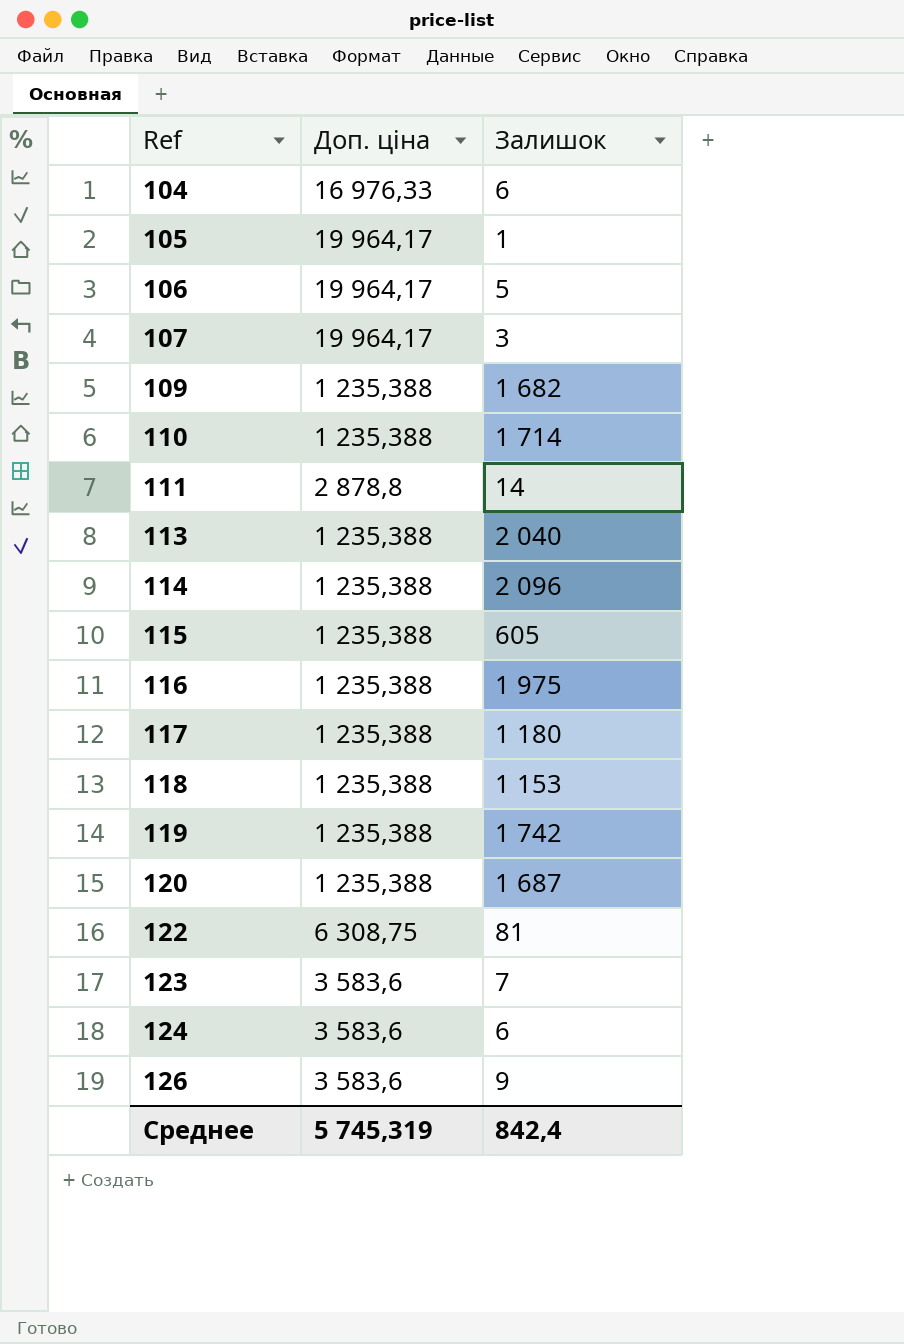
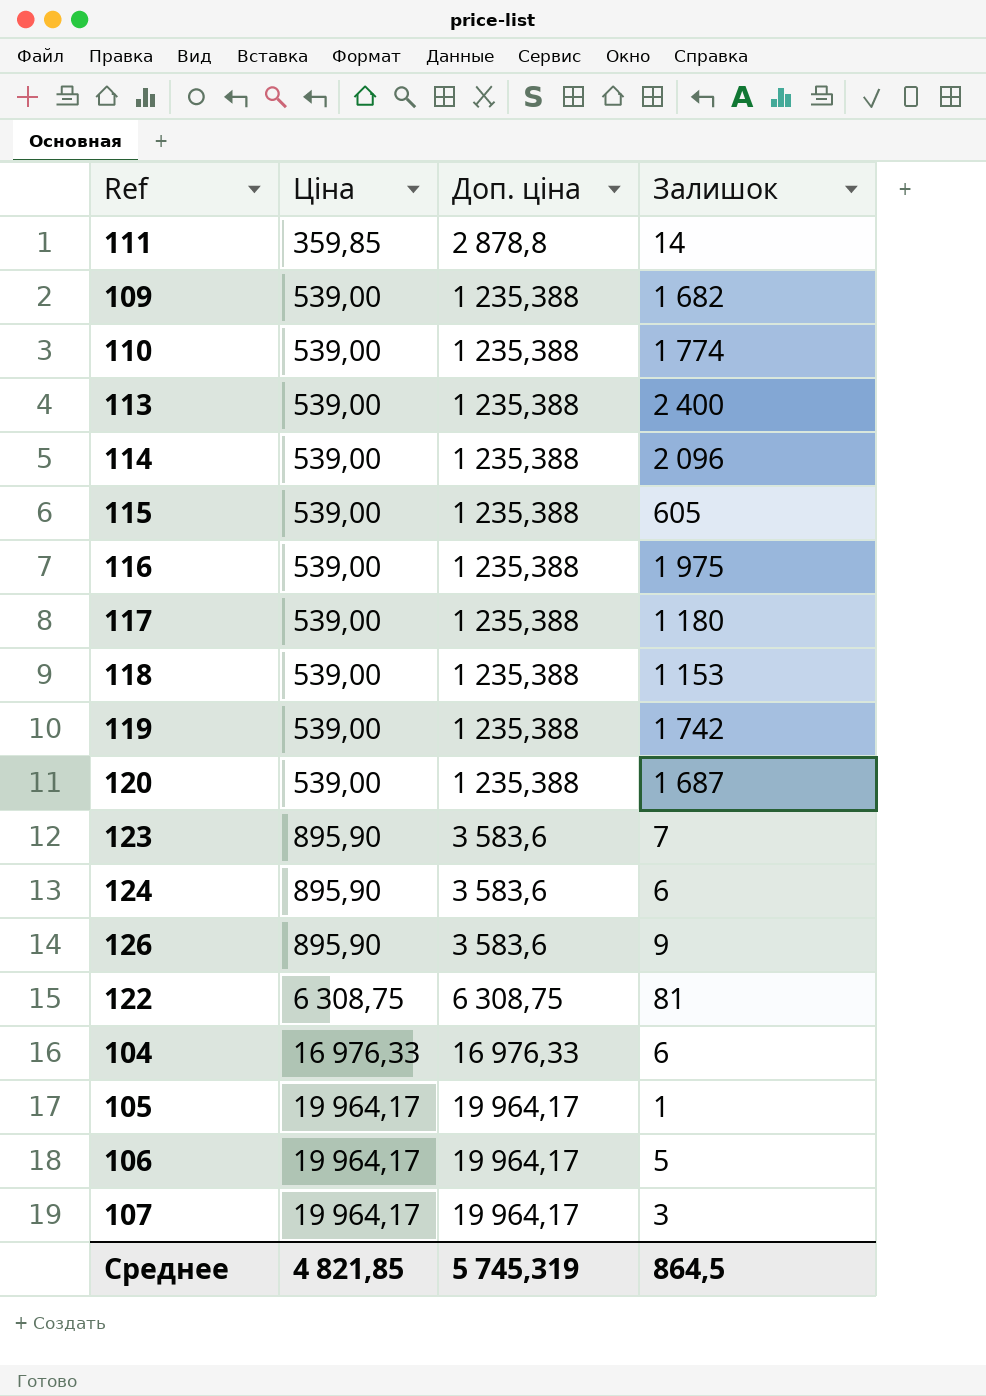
row order: Ref ascending -> Ціна ascending
column Ціна | position: none -> 2
110 | Залишок: 1 714 -> 1 774
113 | Залишок: 2 040 -> 2 400
Среднее | Залишок: 842,4 -> 864,5

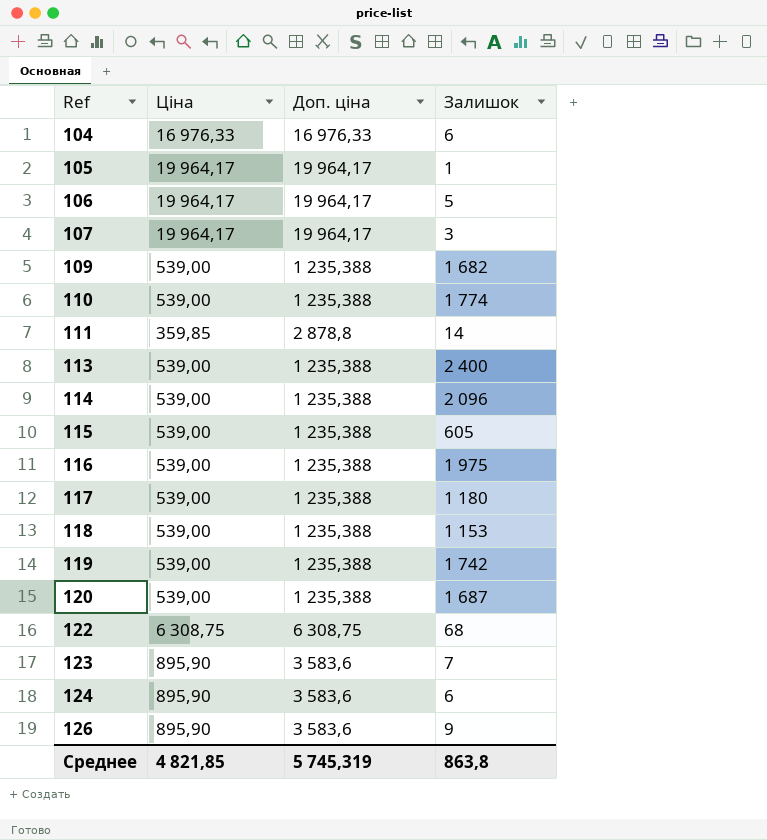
row order: Ціна ascending -> Ref ascending
122 | Залишок: 81 -> 68
Среднее | Залишок: 864,5 -> 863,8

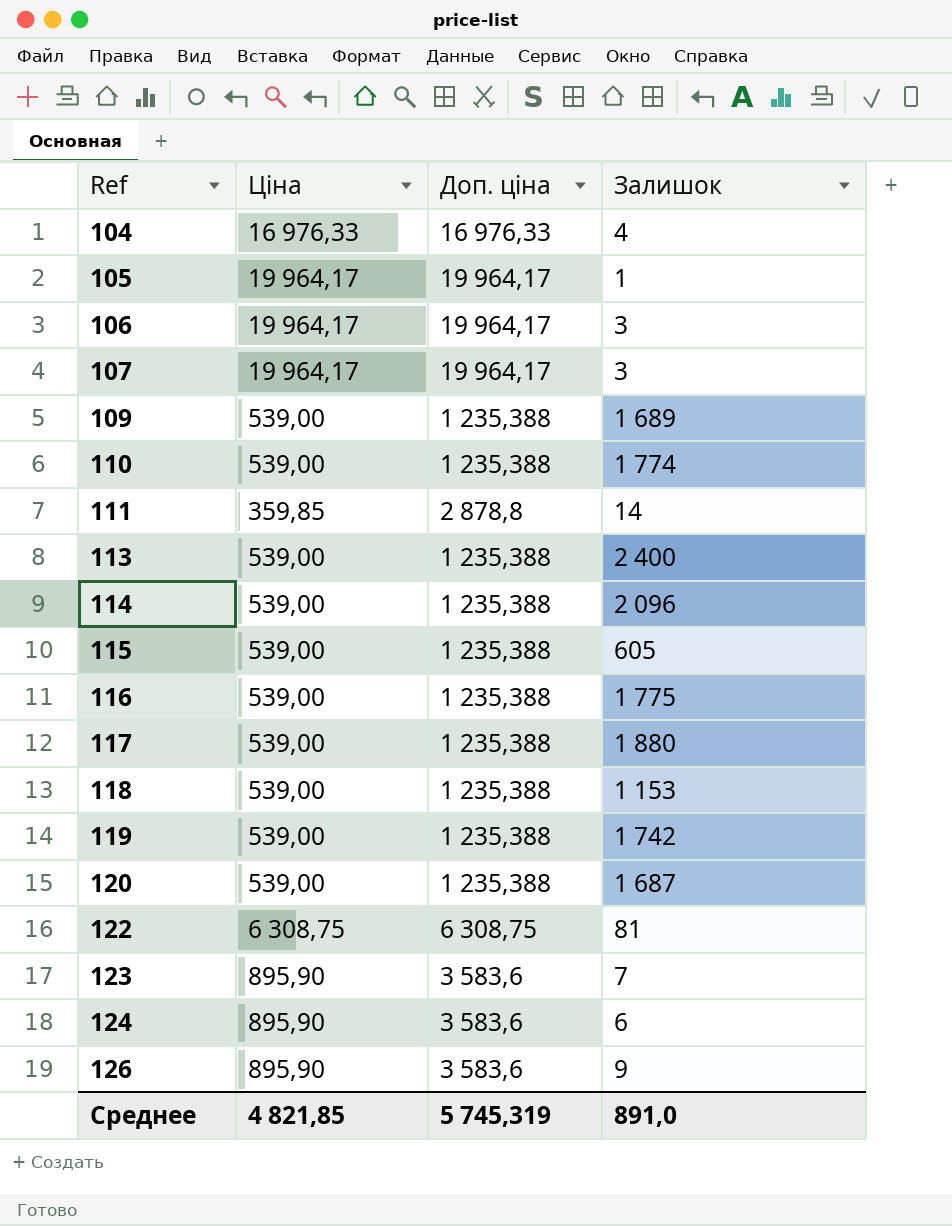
104 | Залишок: 6 -> 4
106 | Залишок: 5 -> 3
109 | Залишок: 1 682 -> 1 689
116 | Залишок: 1 975 -> 1 775
117 | Залишок: 1 180 -> 1 880
122 | Залишок: 68 -> 81
Среднее | Залишок: 863,8 -> 891,0

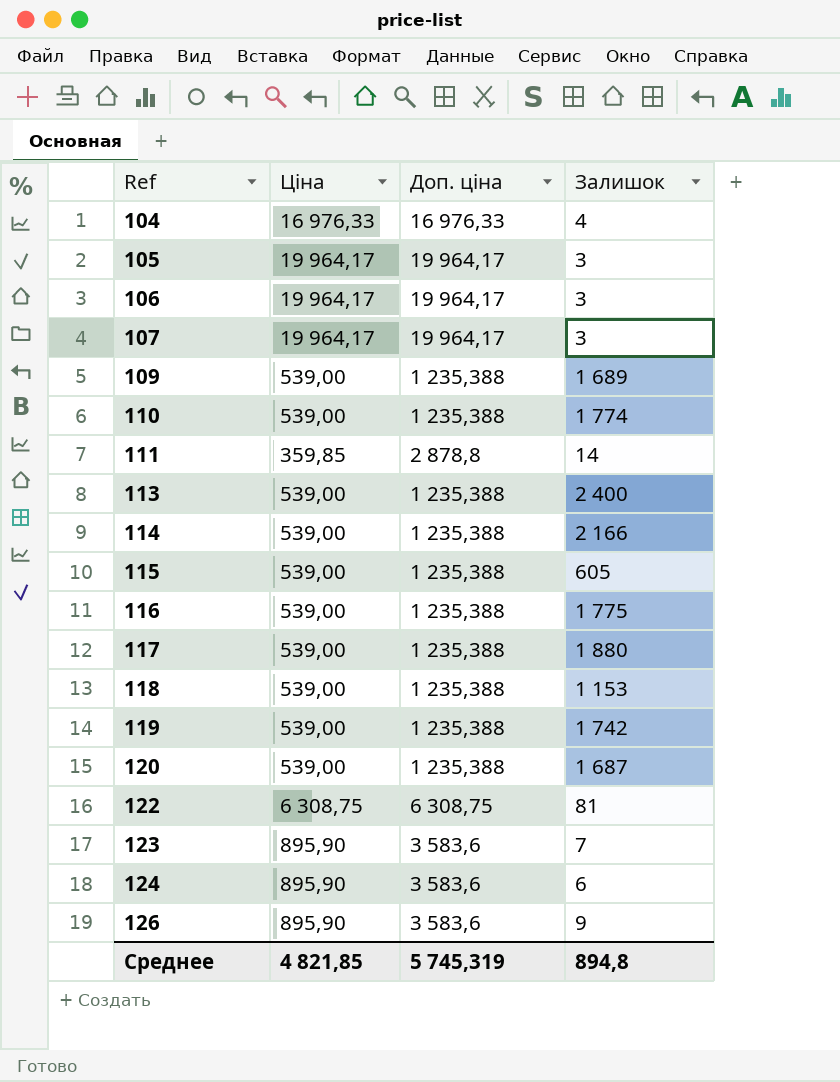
105 | Залишок: 1 -> 3
114 | Залишок: 2 096 -> 2 166
Среднее | Залишок: 891,0 -> 894,8

